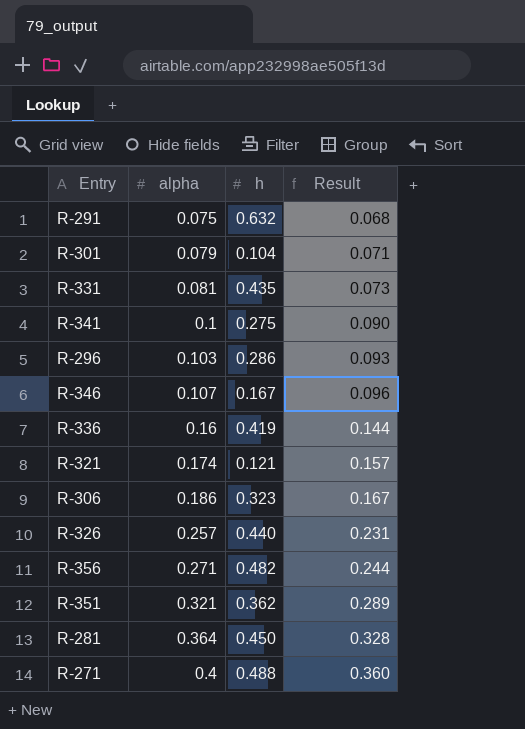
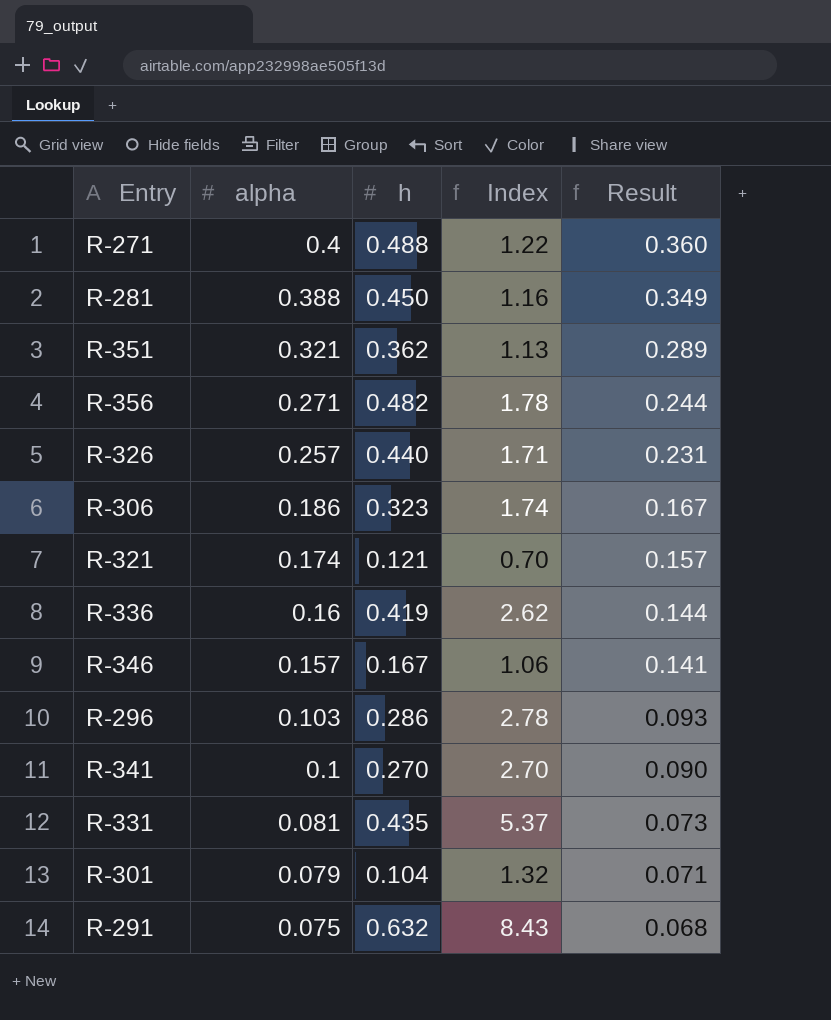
row order: alpha ascending -> alpha descending
column Index | formula: none -> [h] / [alpha]
R-281 | alpha: 0.364 -> 0.388
R-281 | Result: 0.328 -> 0.349
R-346 | alpha: 0.107 -> 0.157
R-346 | Result: 0.096 -> 0.141
R-341 | h: 0.275 -> 0.270

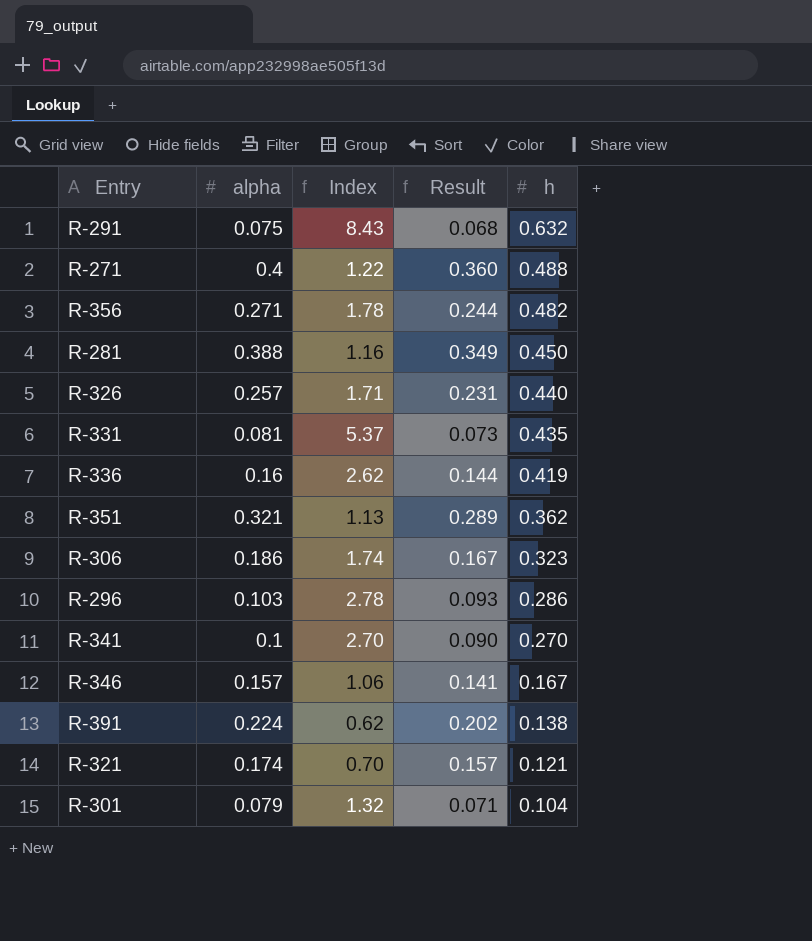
row order: alpha descending -> h descending
column h | position: 3 -> 5
row R-391: none -> 0.224 | 0.62 | 0.202 | 0.138

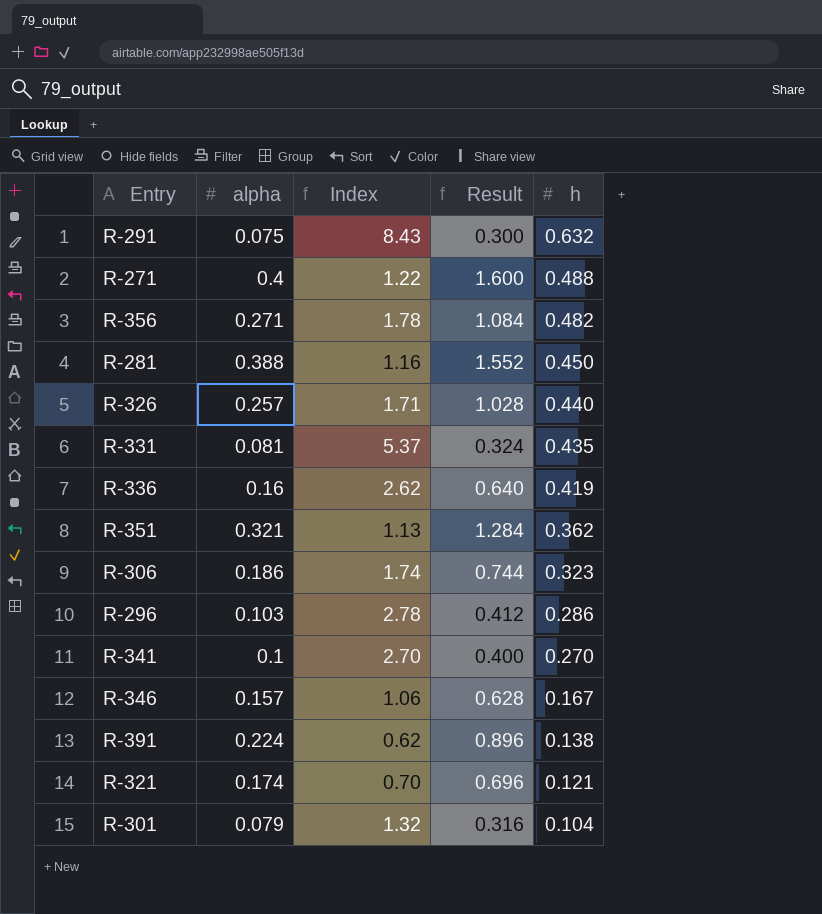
column Result | formula: [alpha] * 0.9 -> [alpha] * 4

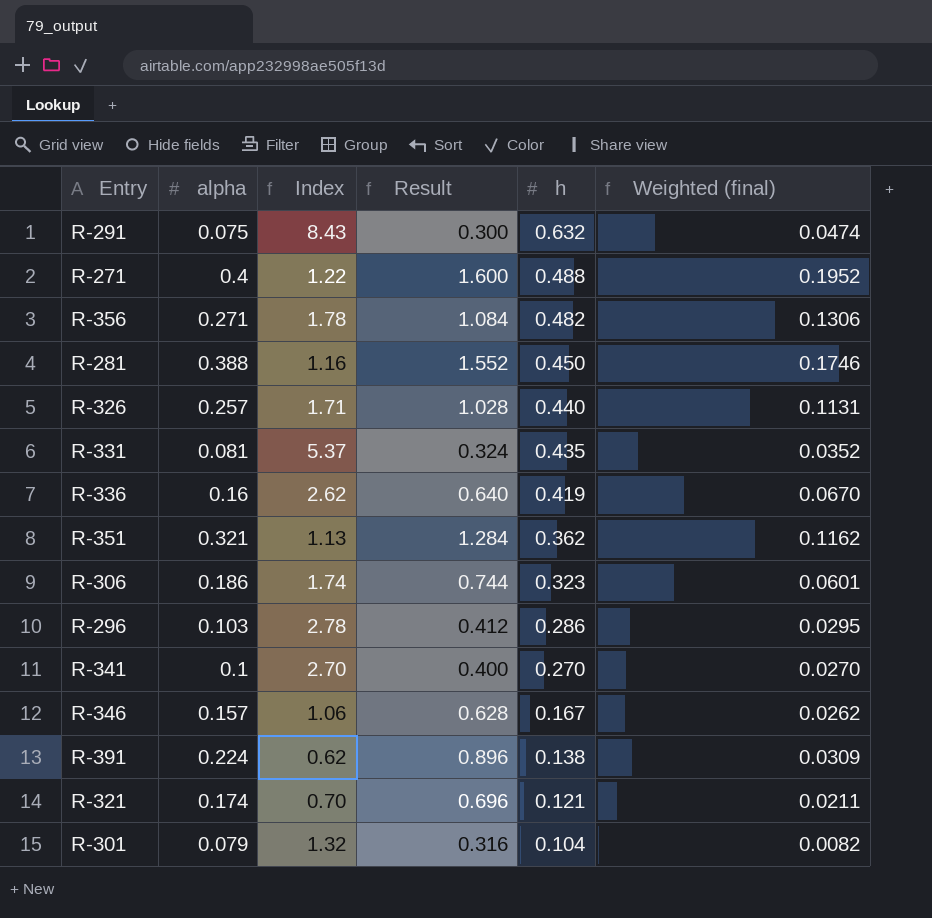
column Weighted (final) | formula: none -> [alpha] * [h]

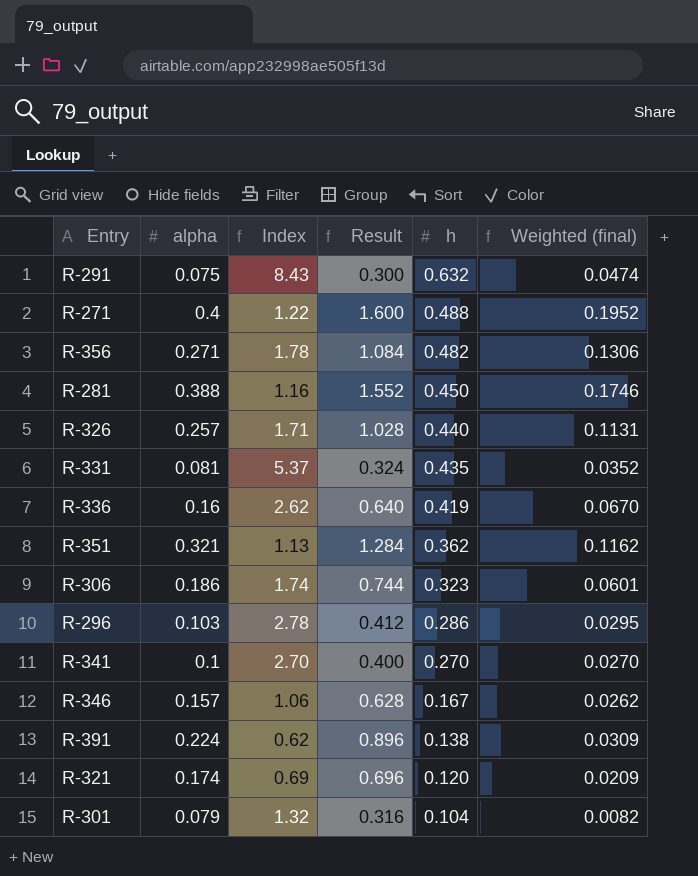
R-321 | Index: 0.70 -> 0.69
R-321 | h: 0.121 -> 0.120
R-321 | Weighted (final): 0.0211 -> 0.0209

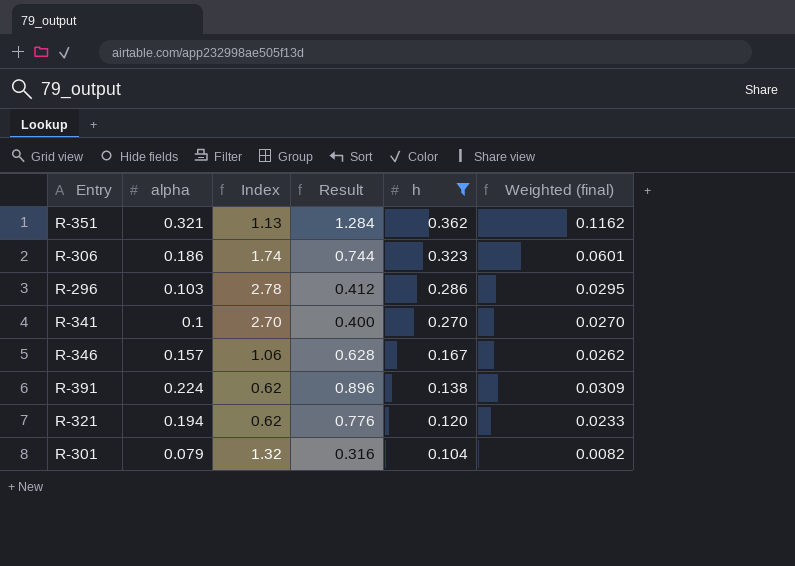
filter: none -> h <= 0.362
R-321 | alpha: 0.174 -> 0.194
R-321 | Index: 0.69 -> 0.62
R-321 | Result: 0.696 -> 0.776
R-321 | Weighted (final): 0.0209 -> 0.0233

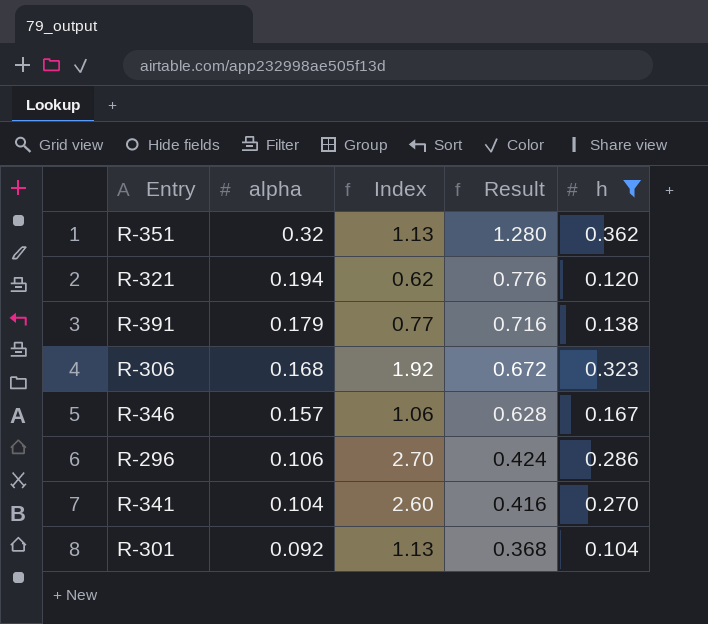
row order: h descending -> alpha descending
column Weighted (final) | formula: [alpha] * [h] -> none
R-351 | alpha: 0.321 -> 0.32
R-351 | Result: 1.284 -> 1.280
R-391 | alpha: 0.224 -> 0.179
R-391 | Index: 0.62 -> 0.77
R-391 | Result: 0.896 -> 0.716
R-306 | alpha: 0.186 -> 0.168
R-306 | Index: 1.74 -> 1.92
R-306 | Result: 0.744 -> 0.672
R-296 | alpha: 0.103 -> 0.106
R-296 | Index: 2.78 -> 2.70
R-296 | Result: 0.412 -> 0.424
R-341 | alpha: 0.1 -> 0.104
R-341 | Index: 2.70 -> 2.60
R-341 | Result: 0.400 -> 0.416
R-301 | alpha: 0.079 -> 0.092
R-301 | Index: 1.32 -> 1.13
R-301 | Result: 0.316 -> 0.368

